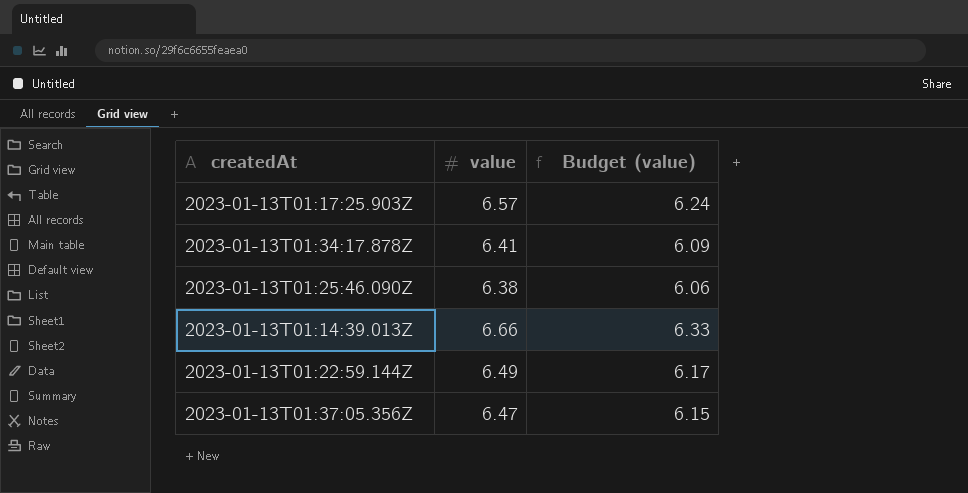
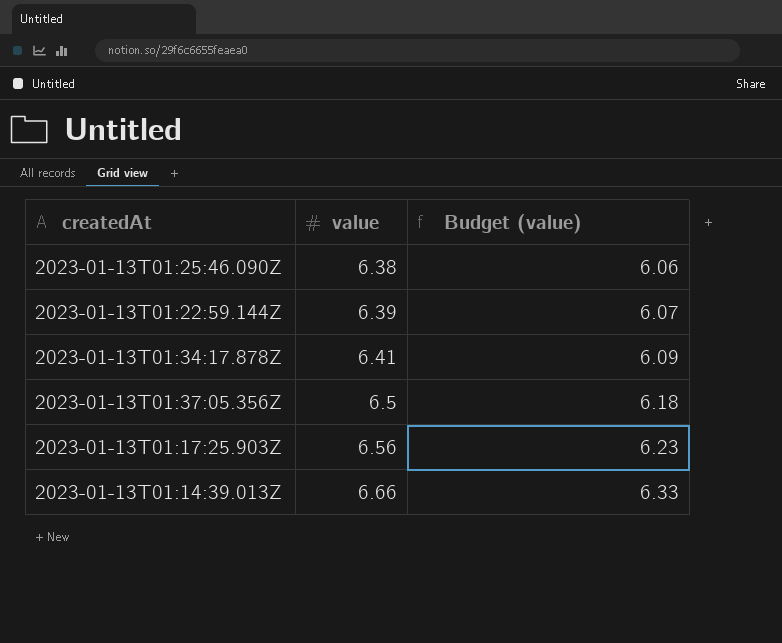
row order: none -> value ascending
2023-01-13T01:22:59.144Z | value: 6.49 -> 6.39
2023-01-13T01:22:59.144Z | Budget (value): 6.17 -> 6.07
2023-01-13T01:37:05.356Z | value: 6.47 -> 6.5
2023-01-13T01:37:05.356Z | Budget (value): 6.15 -> 6.18
2023-01-13T01:17:25.903Z | value: 6.57 -> 6.56
2023-01-13T01:17:25.903Z | Budget (value): 6.24 -> 6.23

